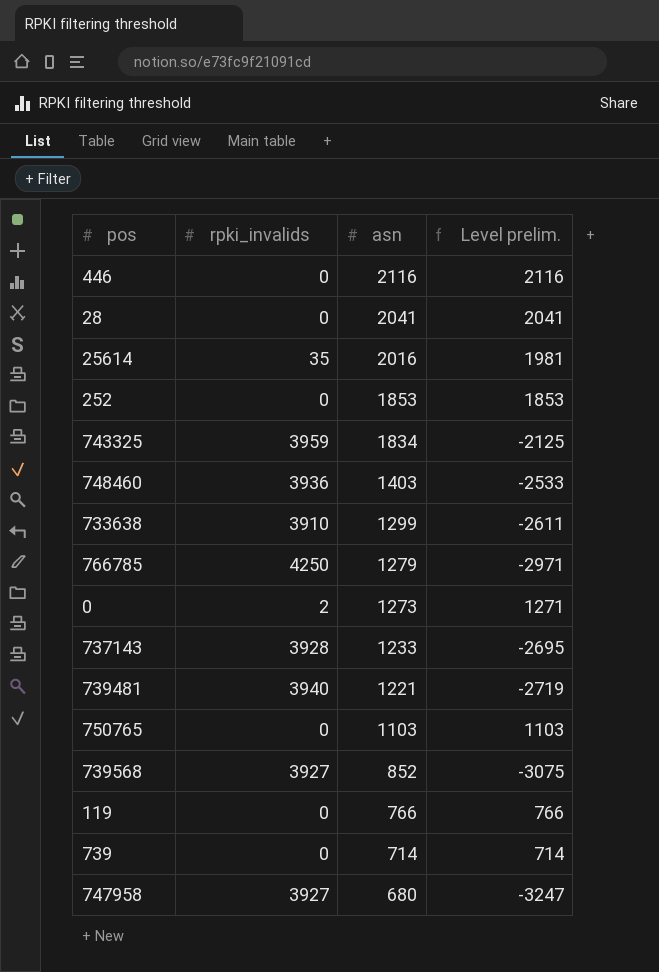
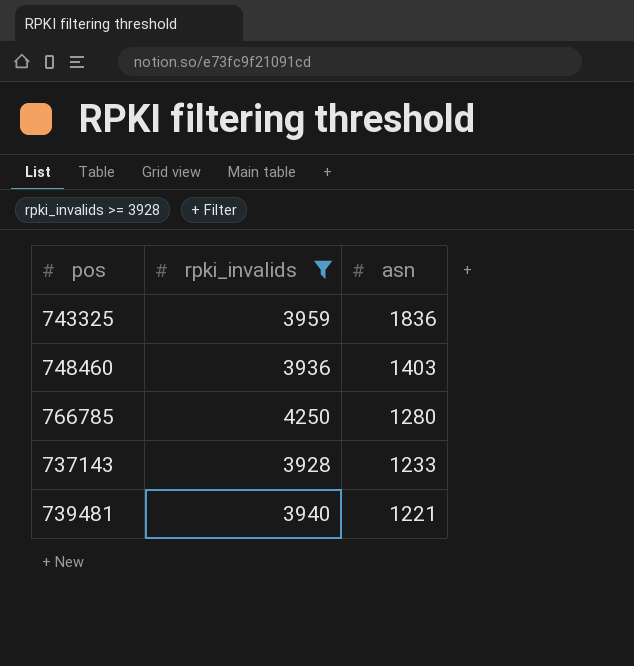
filter: none -> rpki_invalids >= 3928
column Level prelim. | formula: [asn] - [rpki_invalids] -> none
743325 | asn: 1834 -> 1836
766785 | asn: 1279 -> 1280

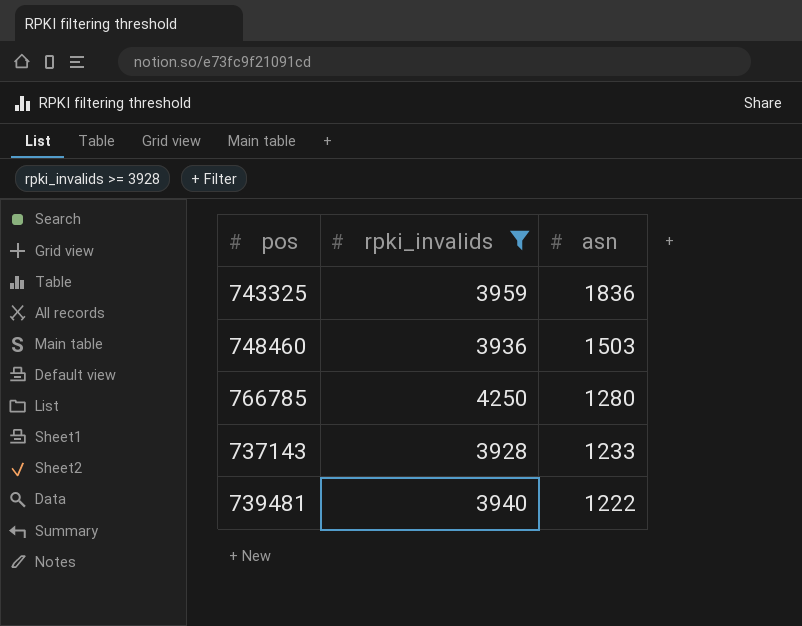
748460 | asn: 1403 -> 1503
739481 | asn: 1221 -> 1222

